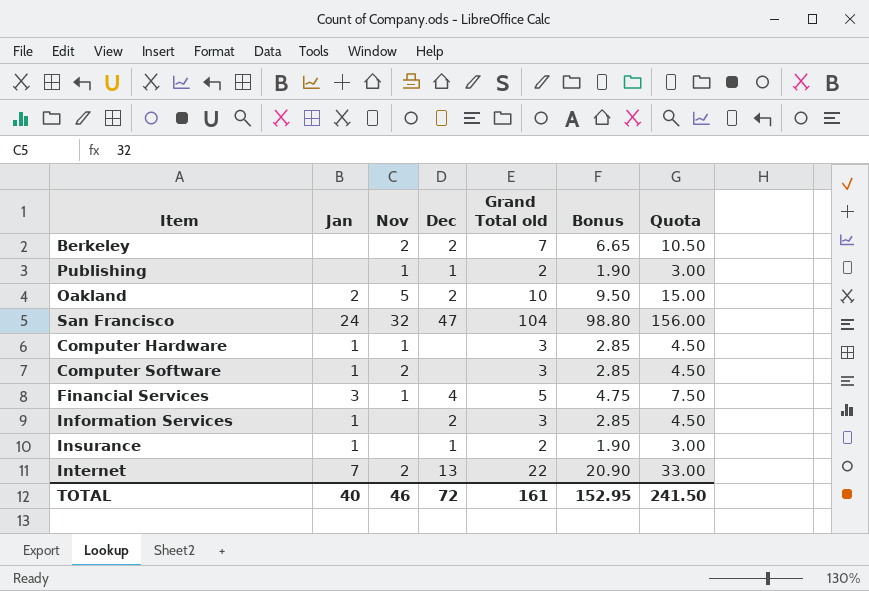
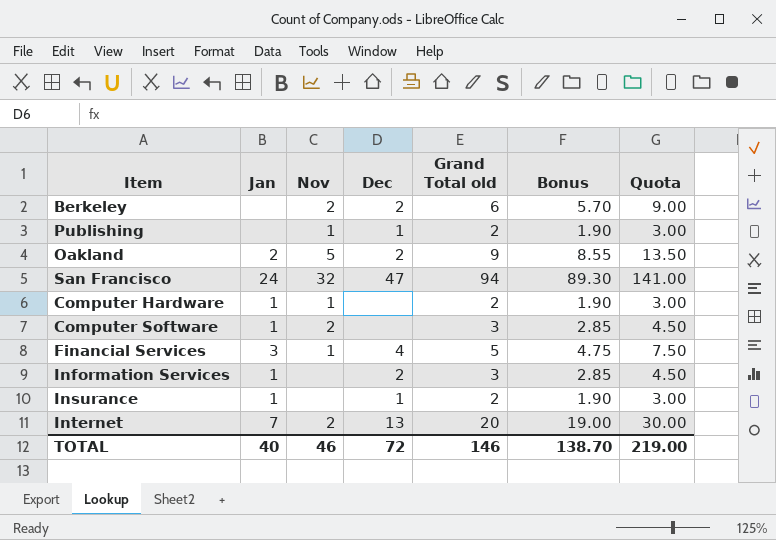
Berkeley | Grand Total old: 7 -> 6
Berkeley | Bonus: 6.65 -> 5.70
Berkeley | Quota: 10.50 -> 9.00
Oakland | Grand Total old: 10 -> 9
Oakland | Bonus: 9.50 -> 8.55
Oakland | Quota: 15.00 -> 13.50
San Francisco | Grand Total old: 104 -> 94
San Francisco | Bonus: 98.80 -> 89.30
San Francisco | Quota: 156.00 -> 141.00
Computer Hardware | Grand Total old: 3 -> 2
Computer Hardware | Bonus: 2.85 -> 1.90
Computer Hardware | Quota: 4.50 -> 3.00
Internet | Grand Total old: 22 -> 20
Internet | Bonus: 20.90 -> 19.00
Internet | Quota: 33.00 -> 30.00
TOTAL | Grand Total old: 161 -> 146
TOTAL | Bonus: 152.95 -> 138.70
TOTAL | Quota: 241.50 -> 219.00

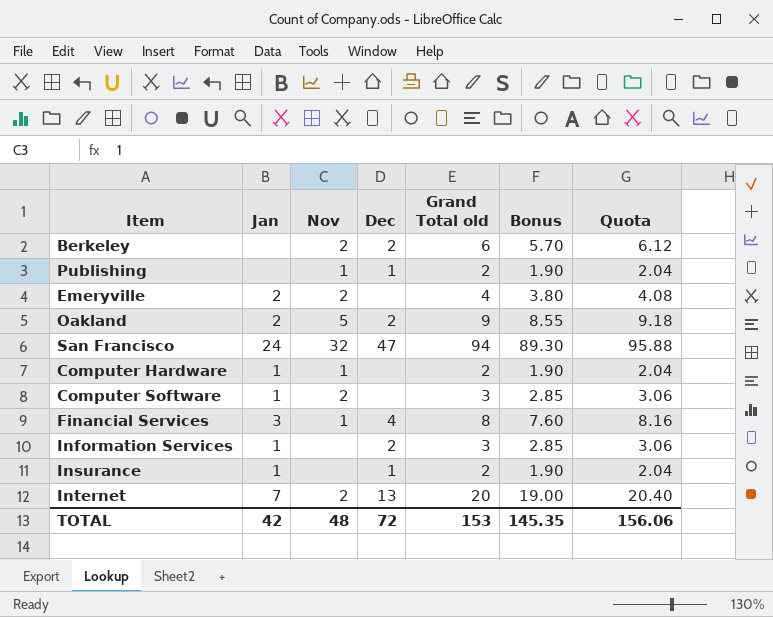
column Quota | formula: [Grand Total old] * 1.5 -> [Grand Total old] * 1.02
row Emeryville: none -> 2 | 2 | none | 4 | 3.80 | 4.08
Financial Services | Grand Total old: 5 -> 8
Financial Services | Bonus: 4.75 -> 7.60
TOTAL | Jan: 40 -> 42
TOTAL | Nov: 46 -> 48
TOTAL | Grand Total old: 146 -> 153
TOTAL | Bonus: 138.70 -> 145.35
TOTAL | Quota: 219.00 -> 156.06

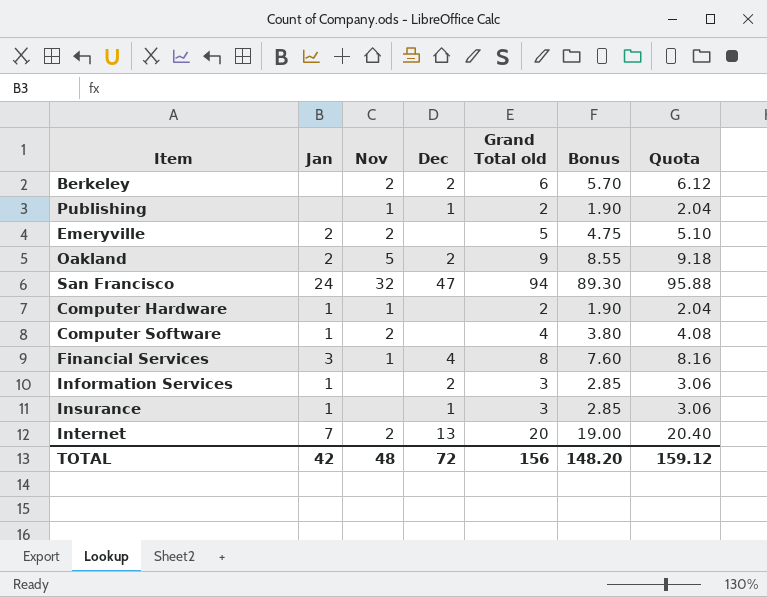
Emeryville | Grand Total old: 4 -> 5
Emeryville | Bonus: 3.80 -> 4.75
Emeryville | Quota: 4.08 -> 5.10
Computer Software | Grand Total old: 3 -> 4
Computer Software | Bonus: 2.85 -> 3.80
Computer Software | Quota: 3.06 -> 4.08
Insurance | Grand Total old: 2 -> 3
Insurance | Bonus: 1.90 -> 2.85
Insurance | Quota: 2.04 -> 3.06
TOTAL | Grand Total old: 153 -> 156
TOTAL | Bonus: 145.35 -> 148.20
TOTAL | Quota: 156.06 -> 159.12

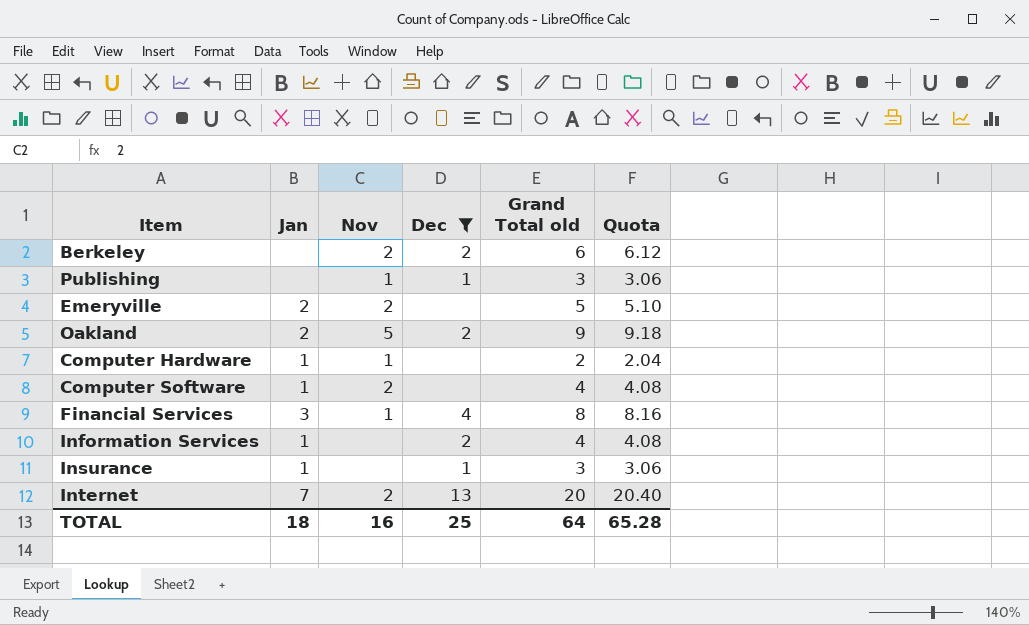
filter: none -> Dec != 47
column Bonus | formula: [Grand Total old] * 0.95 -> none
Publishing | Grand Total old: 2 -> 3
Publishing | Quota: 2.04 -> 3.06
Information Services | Grand Total old: 3 -> 4
Information Services | Quota: 3.06 -> 4.08
TOTAL | Jan: 42 -> 18
TOTAL | Nov: 48 -> 16
TOTAL | Dec: 72 -> 25
TOTAL | Grand Total old: 156 -> 64
TOTAL | Quota: 159.12 -> 65.28

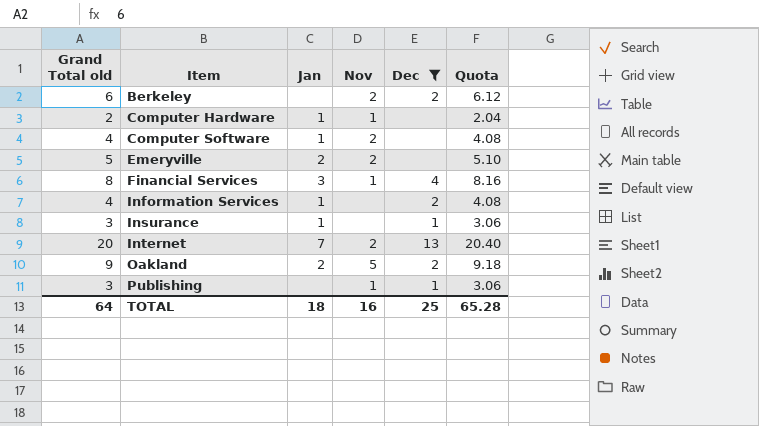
row order: none -> Item ascending
column Grand Total old | position: 5 -> 1

